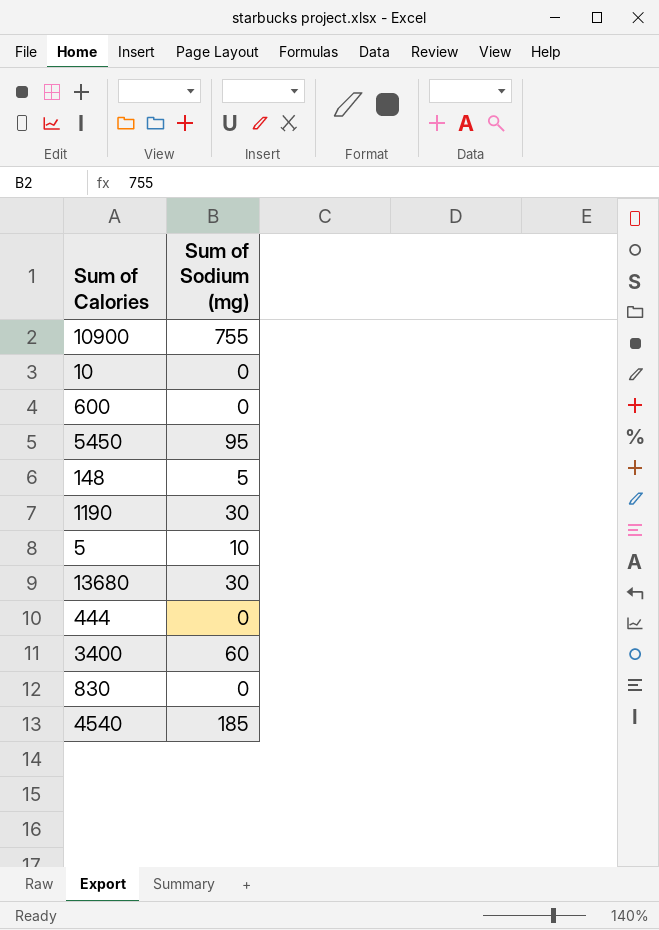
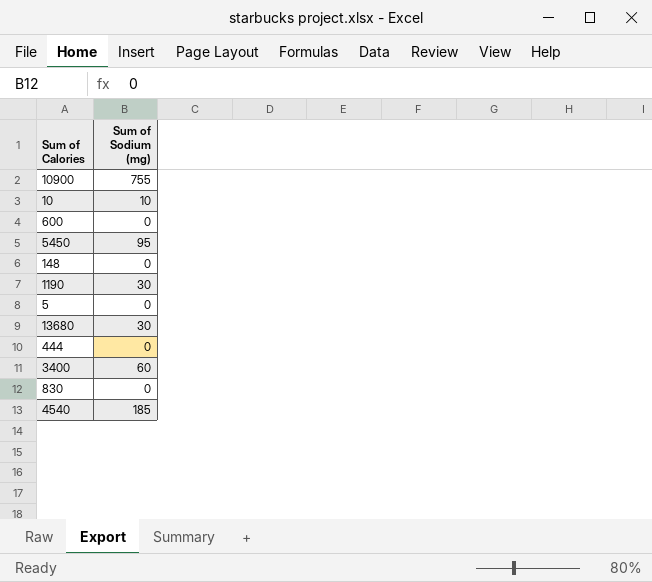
10 | Sum of Sodium (mg): 0 -> 10
148 | Sum of Sodium (mg): 5 -> 0
5 | Sum of Sodium (mg): 10 -> 0

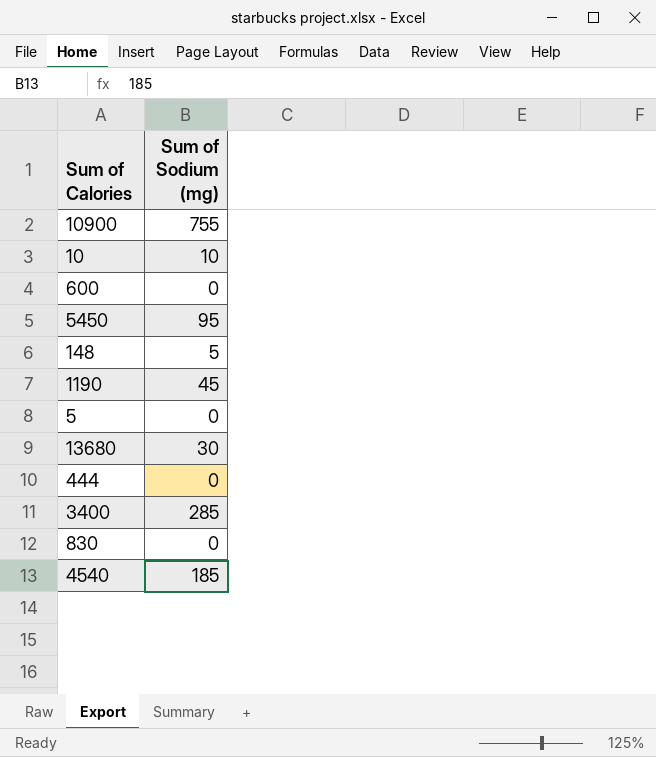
148 | Sum of Sodium (mg): 0 -> 5
1190 | Sum of Sodium (mg): 30 -> 45
3400 | Sum of Sodium (mg): 60 -> 285

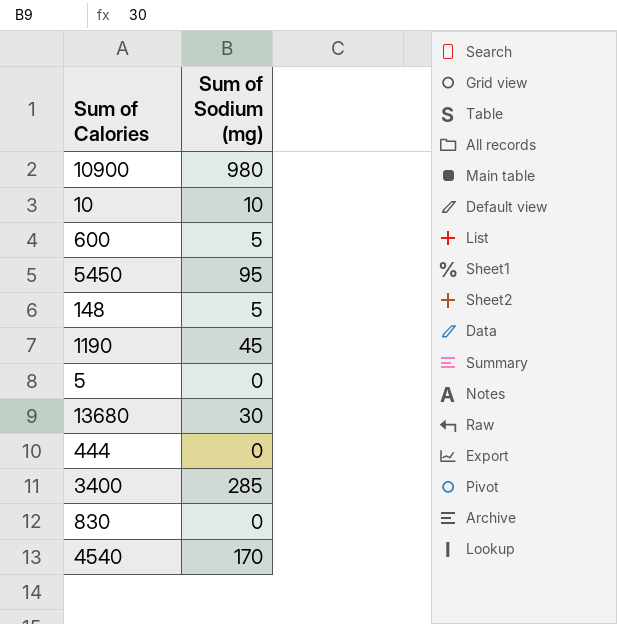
10900 | Sum of Sodium (mg): 755 -> 980
600 | Sum of Sodium (mg): 0 -> 5
4540 | Sum of Sodium (mg): 185 -> 170

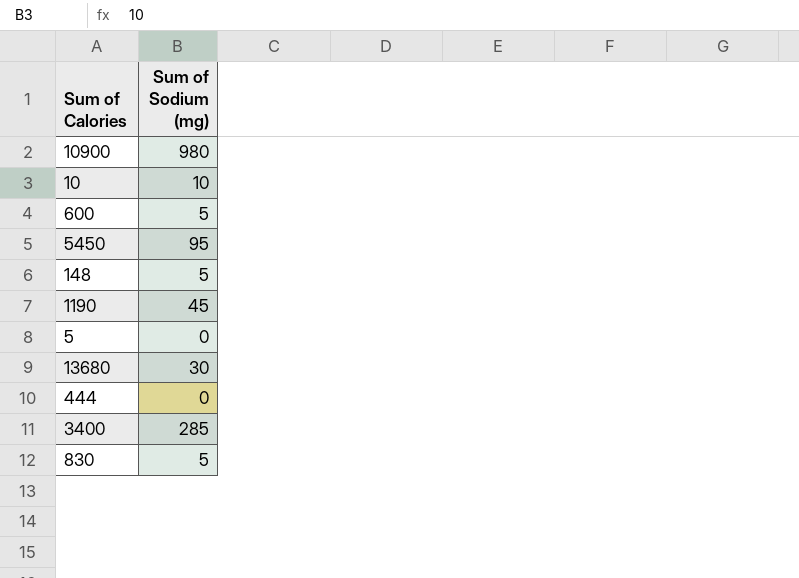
row 4540: 170 -> none
830 | Sum of Sodium (mg): 0 -> 5

